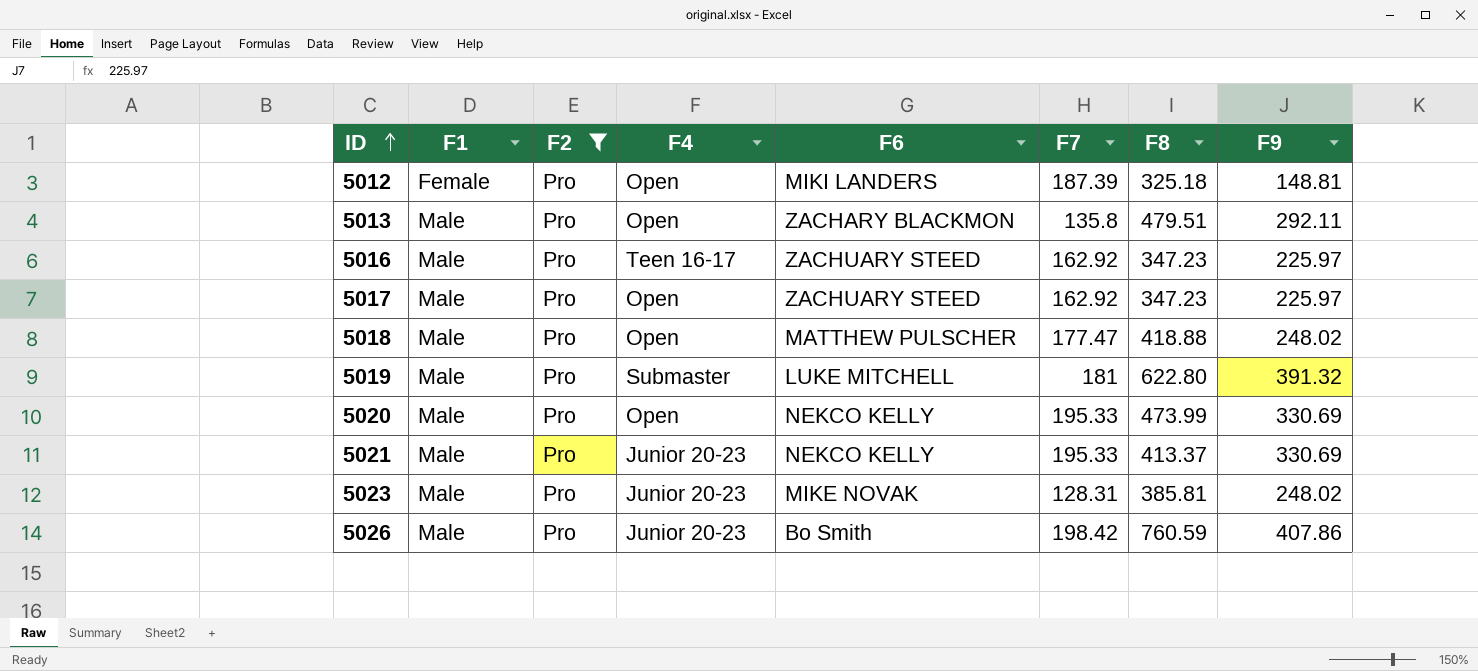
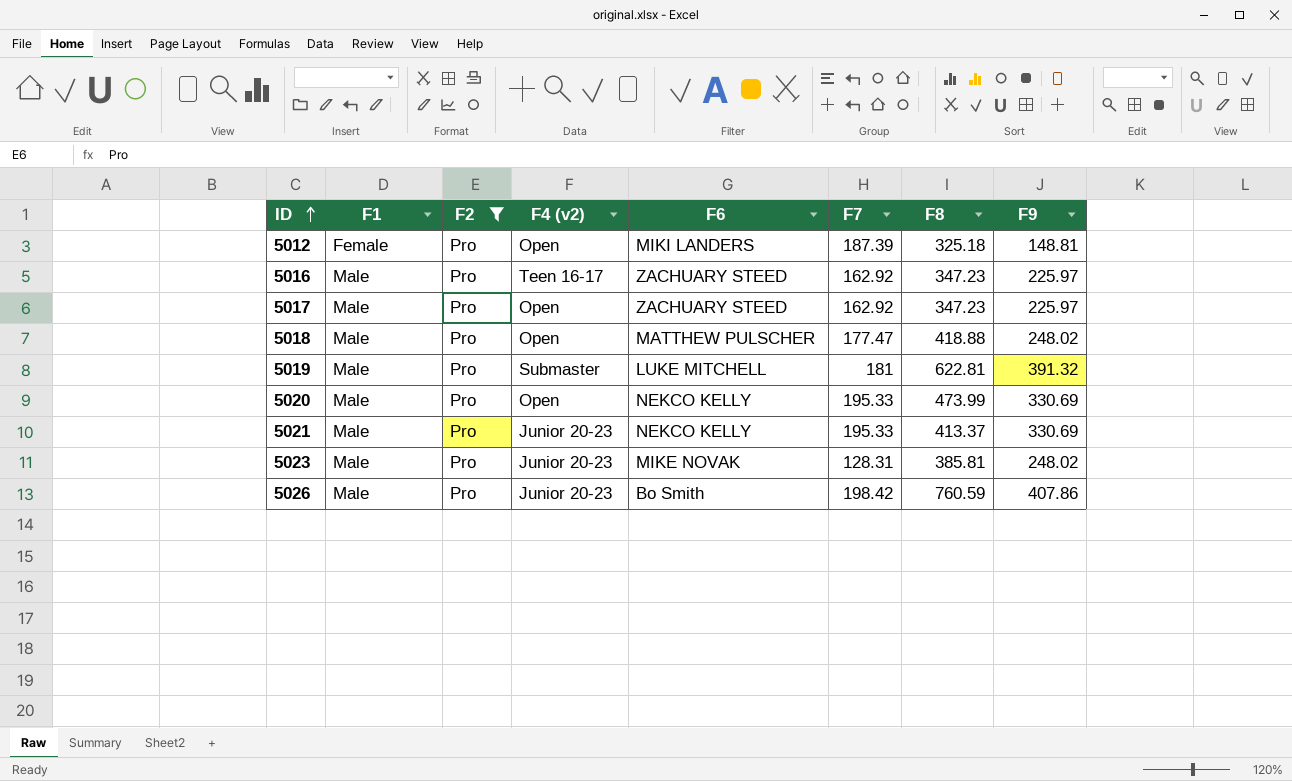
column name: F4 -> F4 (v2)
row 5013: Male | Pro | Open | ZACHARY BLACKMON | 135.8 | 479.51 | 292.11 -> none
5019 | F8: 622.80 -> 622.81

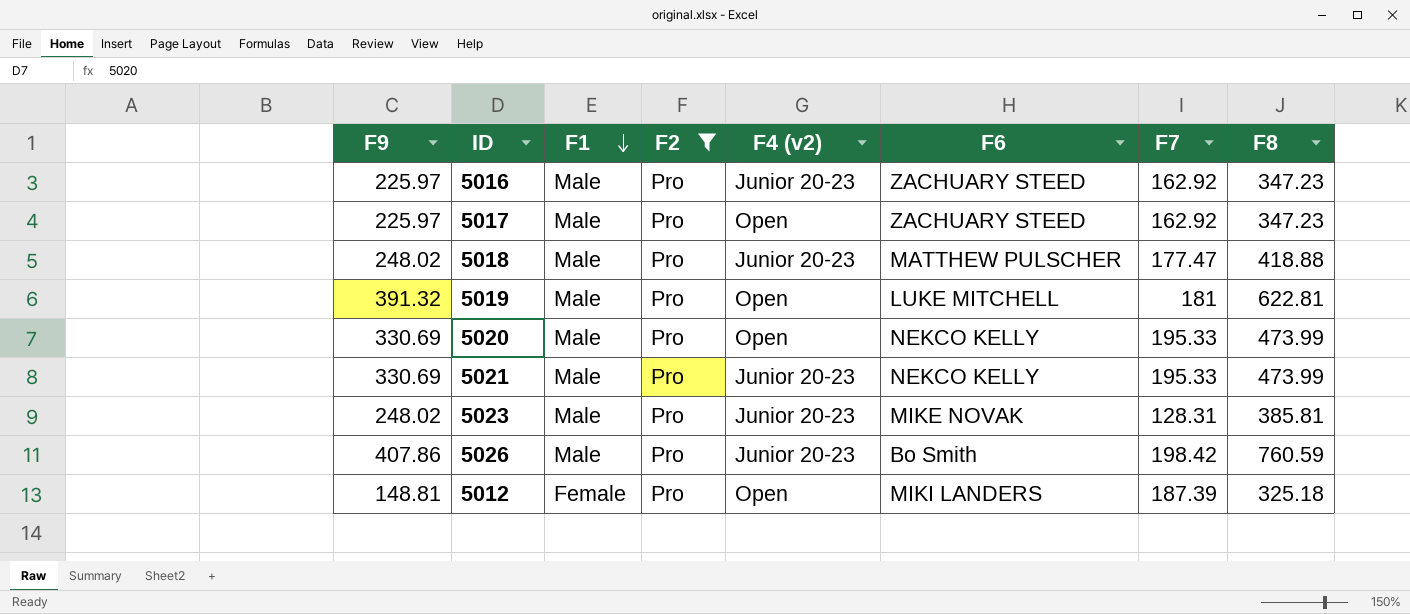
row order: ID ascending -> F1 descending
column F9 | position: 8 -> 1
5016 | F4 (v2): Teen 16-17 -> Junior 20-23
5018 | F4 (v2): Open -> Junior 20-23
5019 | F4 (v2): Submaster -> Open
5021 | F8: 413.37 -> 473.99

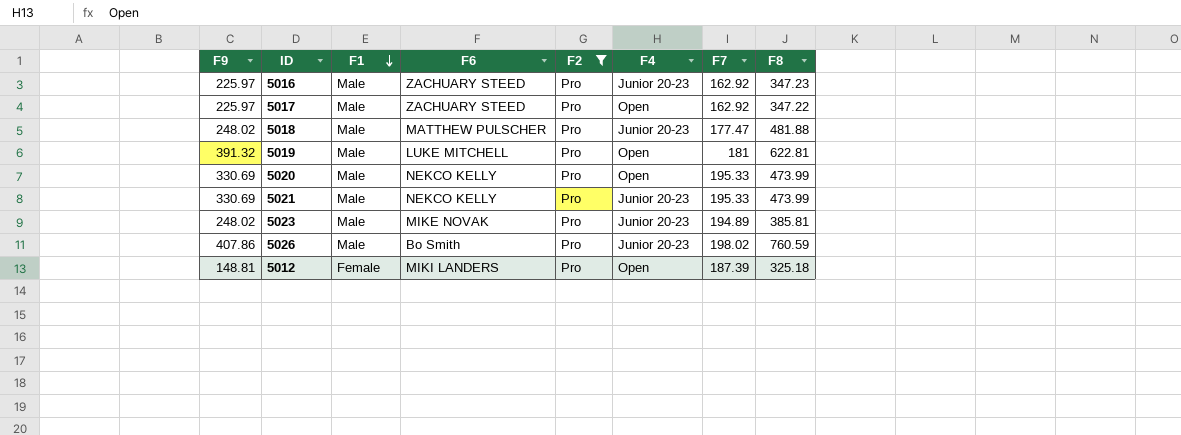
column F6 | position: 6 -> 4
column name: F4 (v2) -> F4
5017 | F8: 347.23 -> 347.22
5018 | F8: 418.88 -> 481.88
5023 | F7: 128.31 -> 194.89
5026 | F7: 198.42 -> 198.02

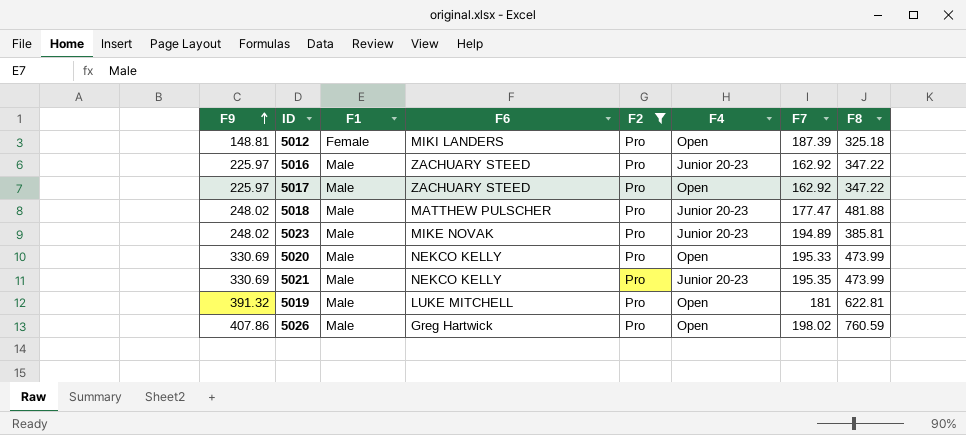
row order: F1 descending -> F9 ascending
5016 | F8: 347.23 -> 347.22
5021 | F7: 195.33 -> 195.35
5026 | F6: Bo Smith -> Greg Hartwick
5026 | F4: Junior 20-23 -> Open

